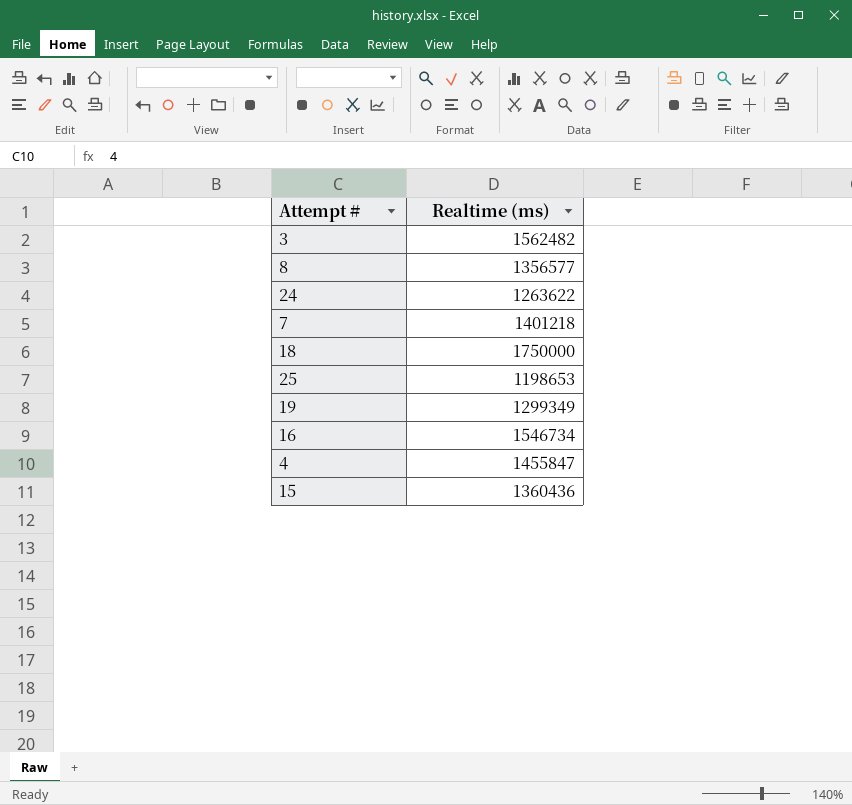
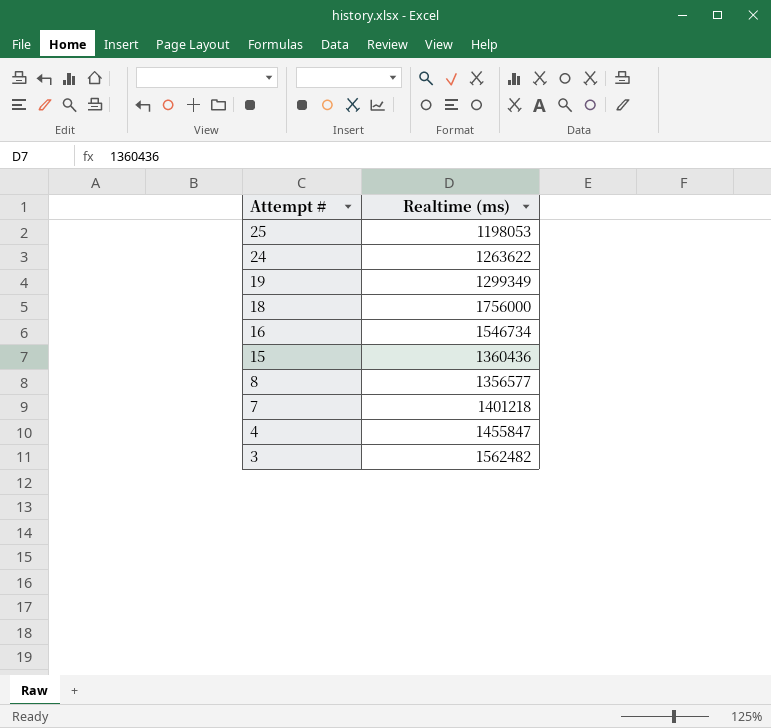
row order: none -> Attempt # descending
25 | Realtime (ms): 1198653 -> 1198053
18 | Realtime (ms): 1750000 -> 1756000

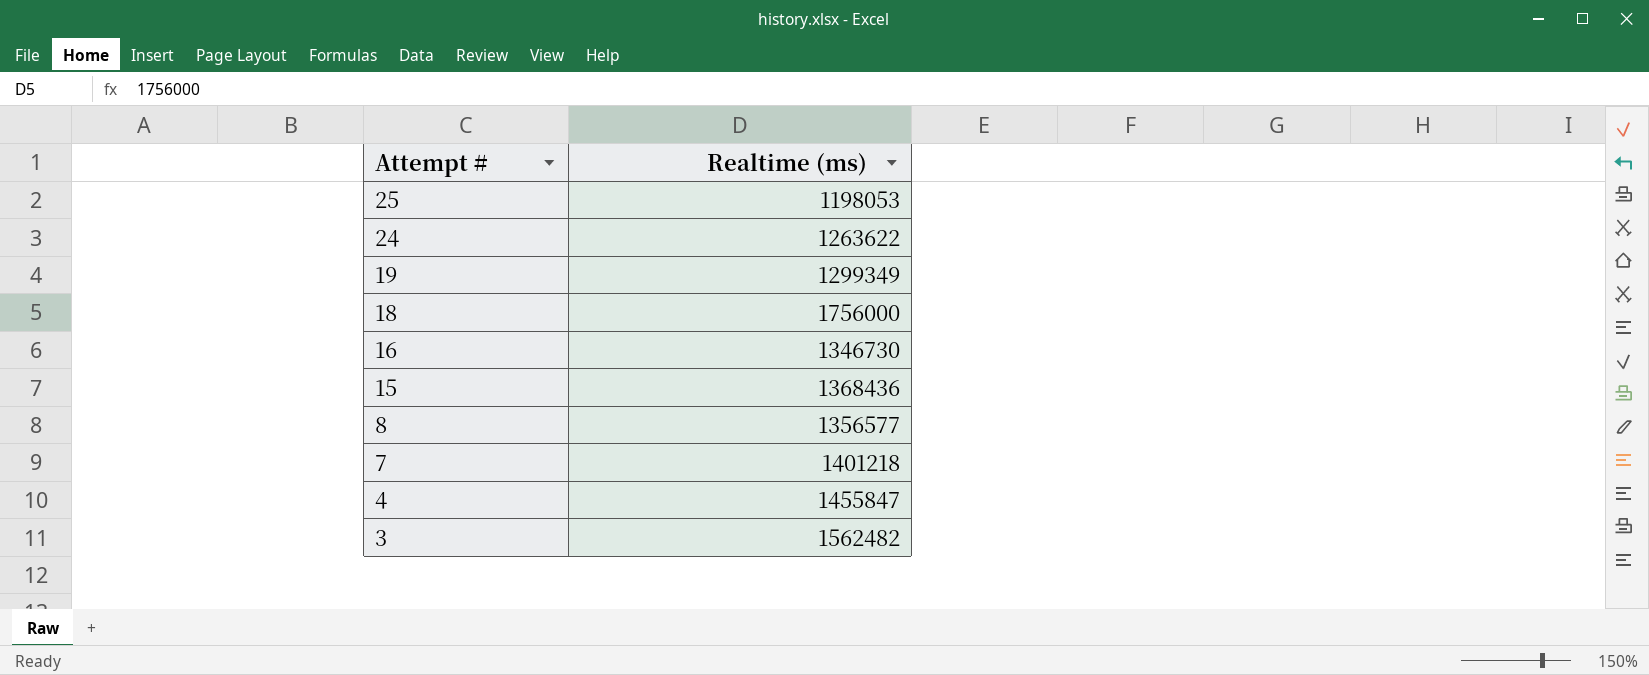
16 | Realtime (ms): 1546734 -> 1346730
15 | Realtime (ms): 1360436 -> 1368436

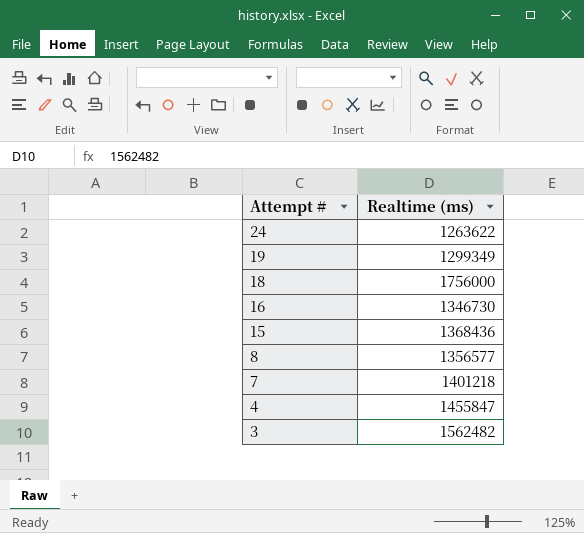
row 25: 1198053 -> none

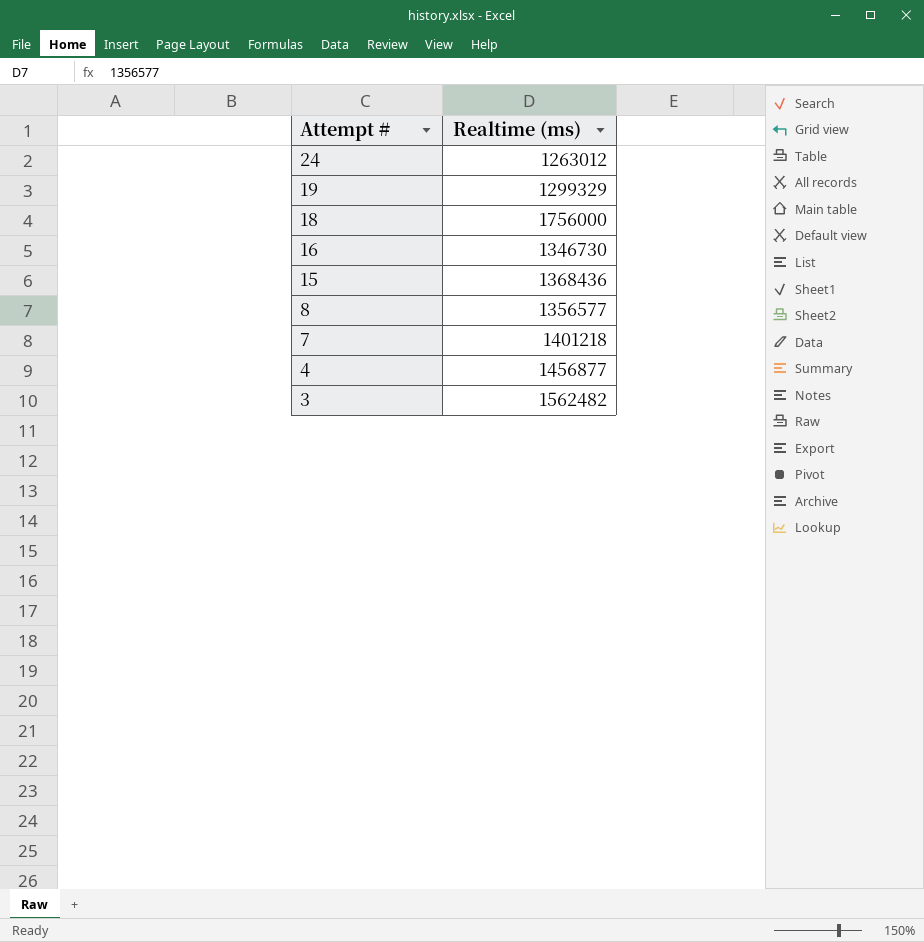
24 | Realtime (ms): 1263622 -> 1263012
19 | Realtime (ms): 1299349 -> 1299329
4 | Realtime (ms): 1455847 -> 1456877

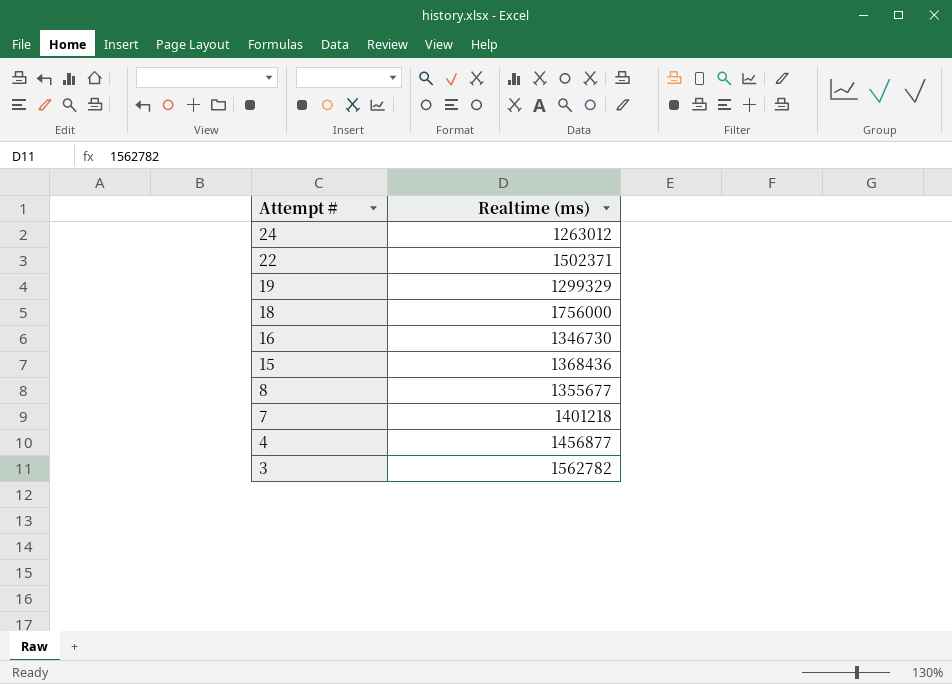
row 22: none -> 1502371
8 | Realtime (ms): 1356577 -> 1355677
3 | Realtime (ms): 1562482 -> 1562782

